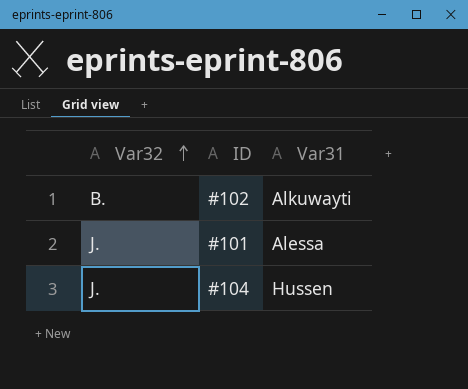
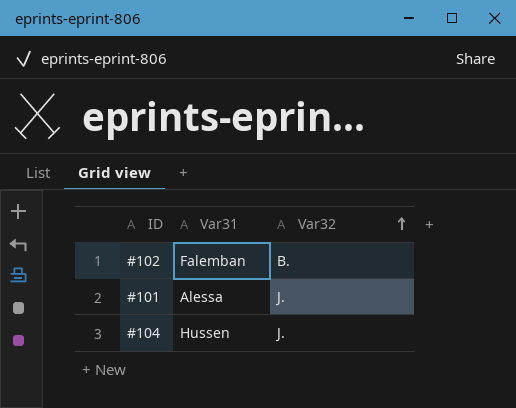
column Var32 | position: 1 -> 3
#102 | Var31: Alkuwayti -> Falemban

